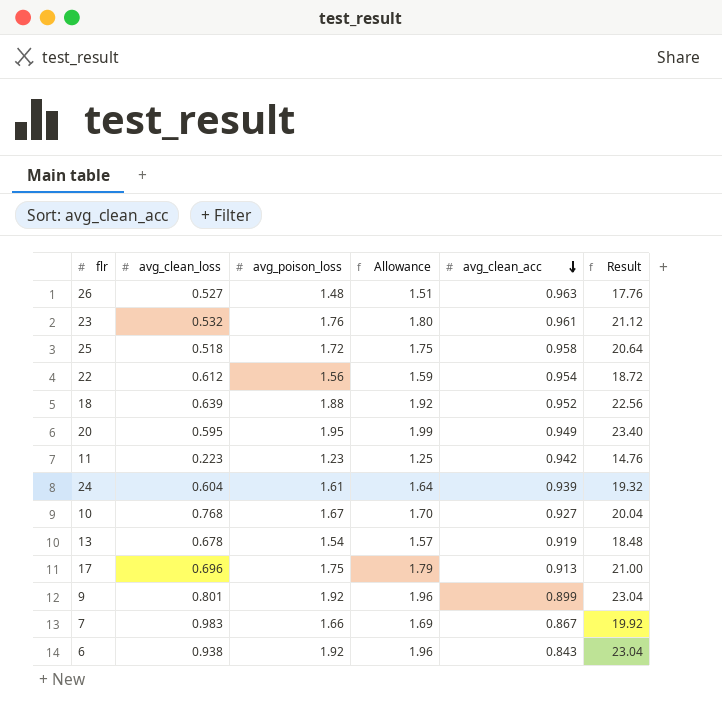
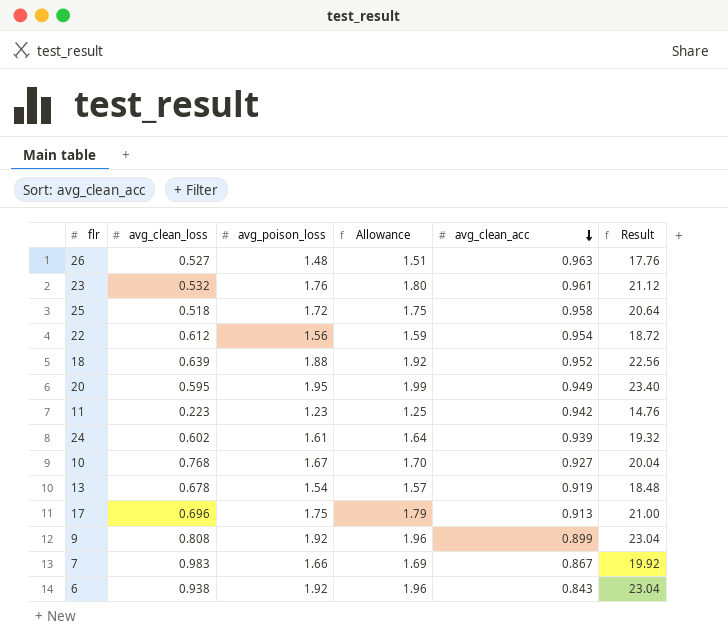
24 | avg_clean_loss: 0.604 -> 0.602
9 | avg_clean_loss: 0.801 -> 0.808

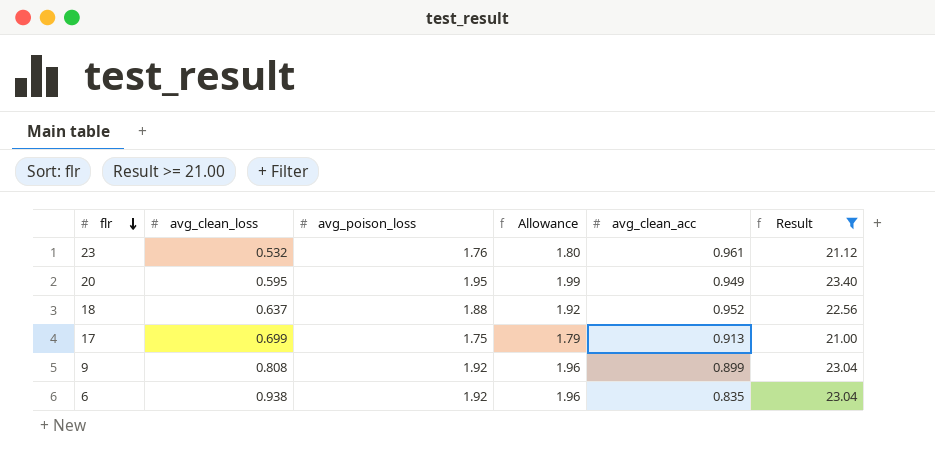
filter: none -> Result >= 21.00
row order: avg_clean_acc descending -> flr descending
18 | avg_clean_loss: 0.639 -> 0.637
17 | avg_clean_loss: 0.696 -> 0.699
6 | avg_clean_acc: 0.843 -> 0.835

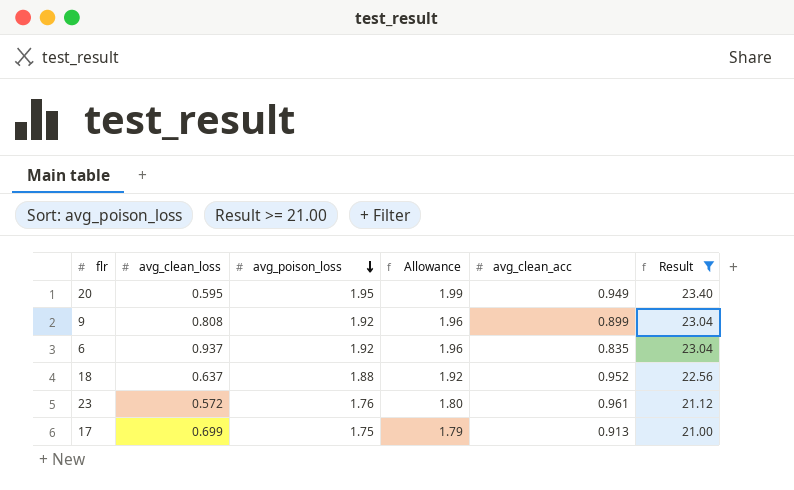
row order: flr descending -> avg_poison_loss descending
6 | avg_clean_loss: 0.938 -> 0.937
23 | avg_clean_loss: 0.532 -> 0.572

